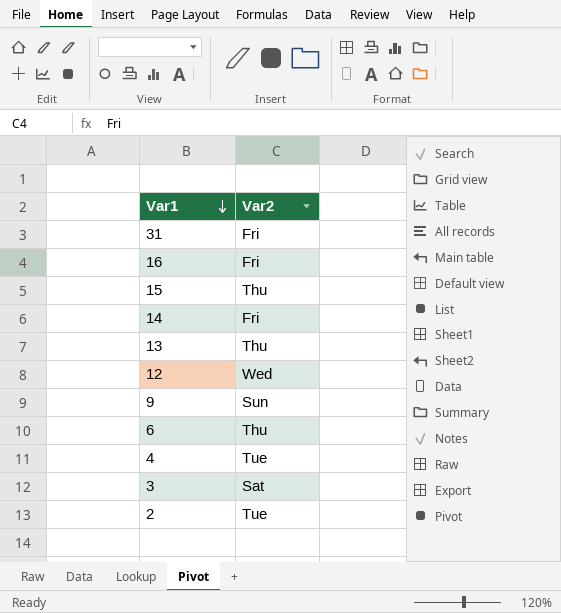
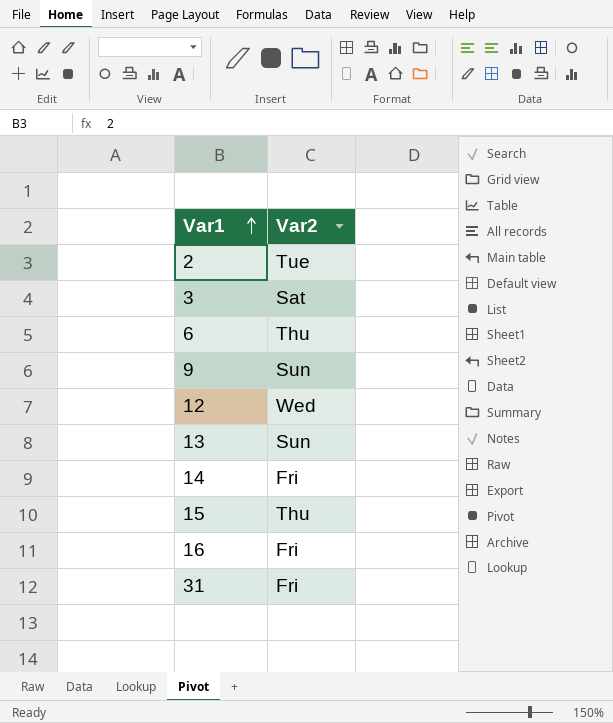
row order: Var1 descending -> Var1 ascending
row 4: Tue -> none
13 | Var2: Thu -> Sun

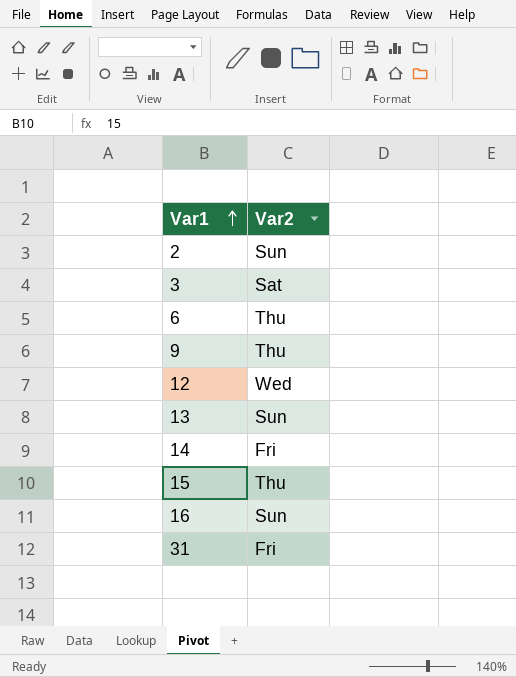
2 | Var2: Tue -> Sun
9 | Var2: Sun -> Thu
16 | Var2: Fri -> Sun

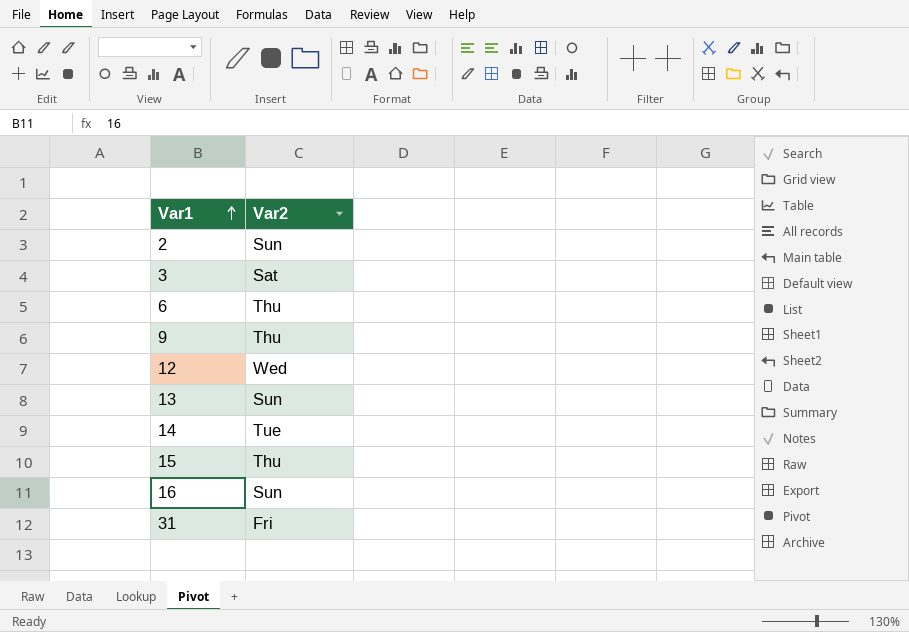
14 | Var2: Fri -> Tue

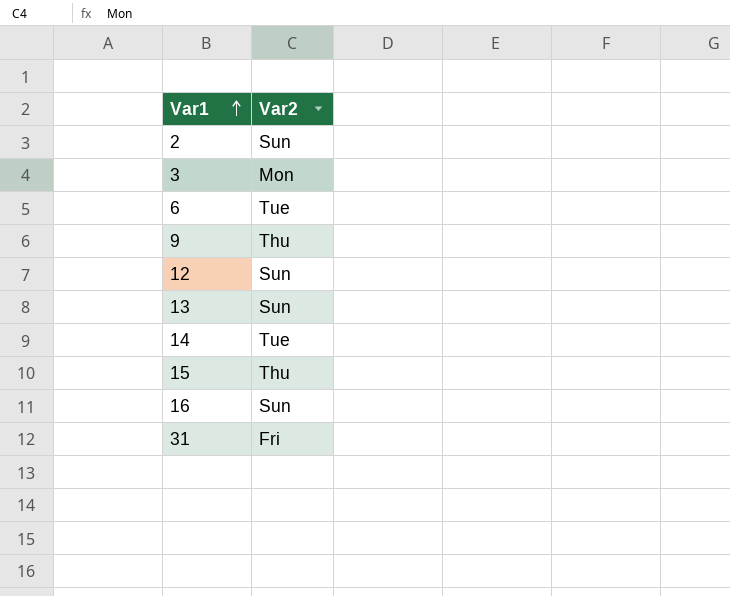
3 | Var2: Sat -> Mon
6 | Var2: Thu -> Tue
12 | Var2: Wed -> Sun

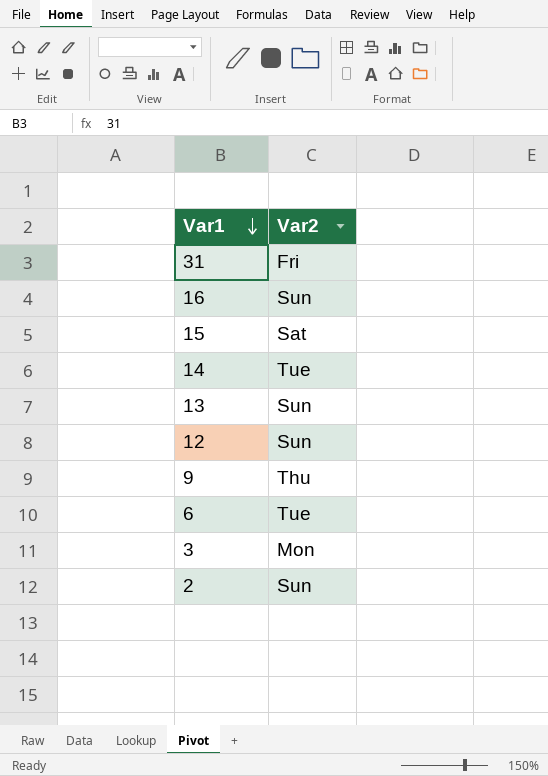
row order: Var1 ascending -> Var1 descending
15 | Var2: Thu -> Sat

